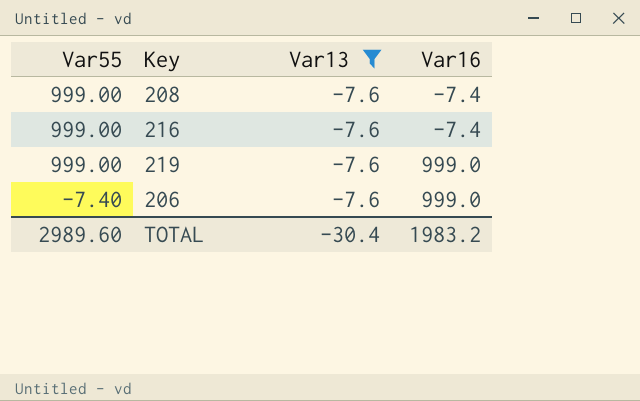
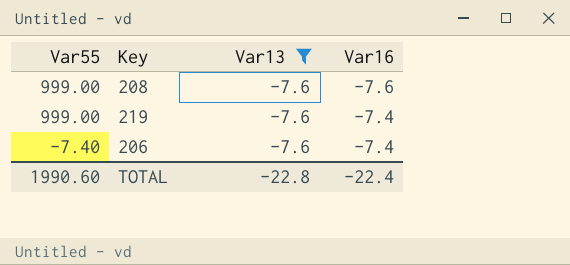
row 216: 999.00 | -7.6 | -7.4 -> none
208 | Var16: -7.4 -> -7.6
219 | Var16: 999.0 -> -7.4
206 | Var16: 999.0 -> -7.4
TOTAL | Var55: 2989.60 -> 1990.60
TOTAL | Var13: -30.4 -> -22.8
TOTAL | Var16: 1983.2 -> -22.4

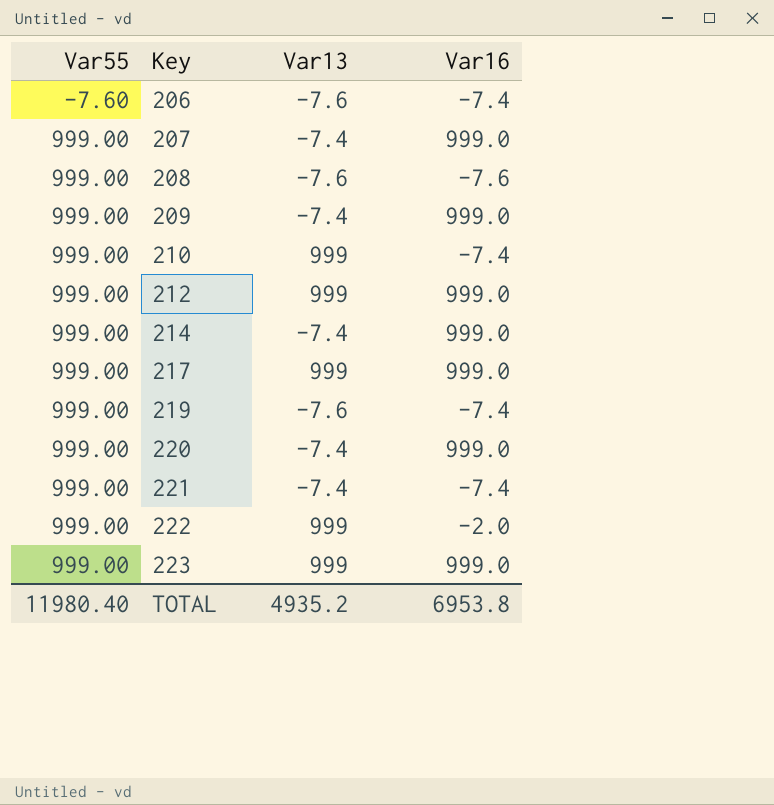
filter: Var13 = -7.6 -> none
row order: Var55 descending -> Var55 ascending
206 | Var55: -7.40 -> -7.60
TOTAL | Var55: 1990.60 -> 11980.40
TOTAL | Var13: -22.8 -> 4935.2
TOTAL | Var16: -22.4 -> 6953.8

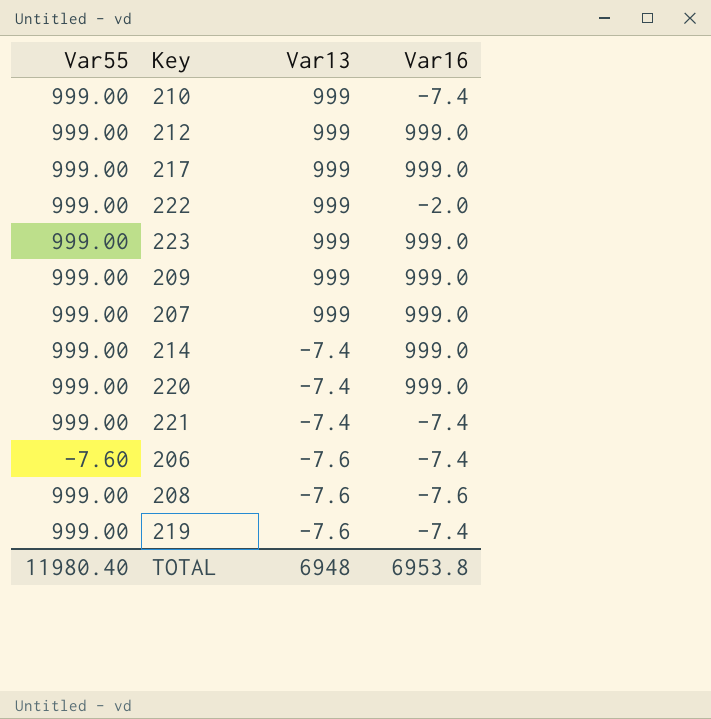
row order: Var55 ascending -> Var13 descending
209 | Var13: -7.4 -> 999
207 | Var13: -7.4 -> 999
TOTAL | Var13: 4935.2 -> 6948

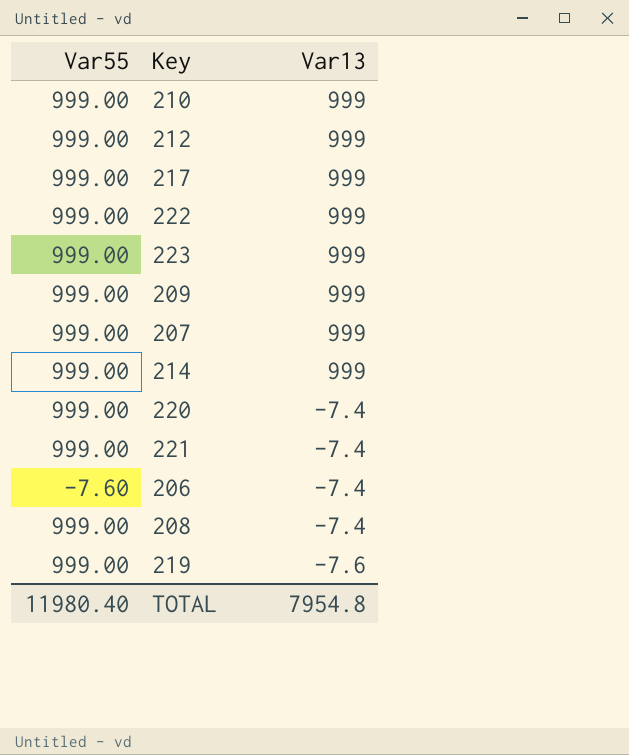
column Var16 | position: 4 -> none
214 | Var13: -7.4 -> 999
206 | Var13: -7.6 -> -7.4
208 | Var13: -7.6 -> -7.4
TOTAL | Var13: 6948 -> 7954.8

